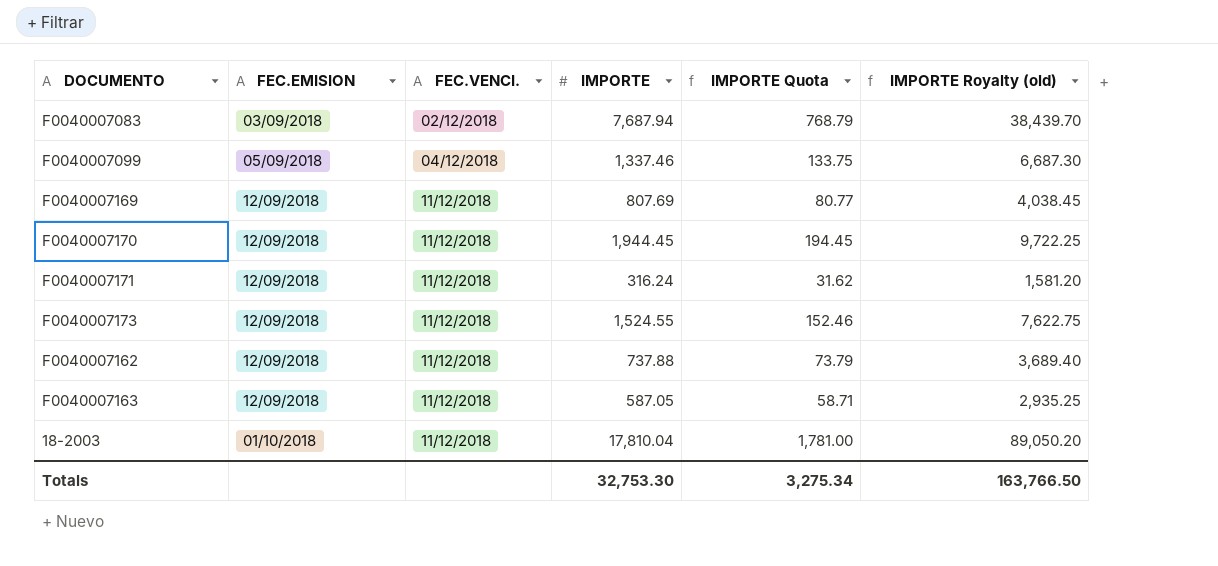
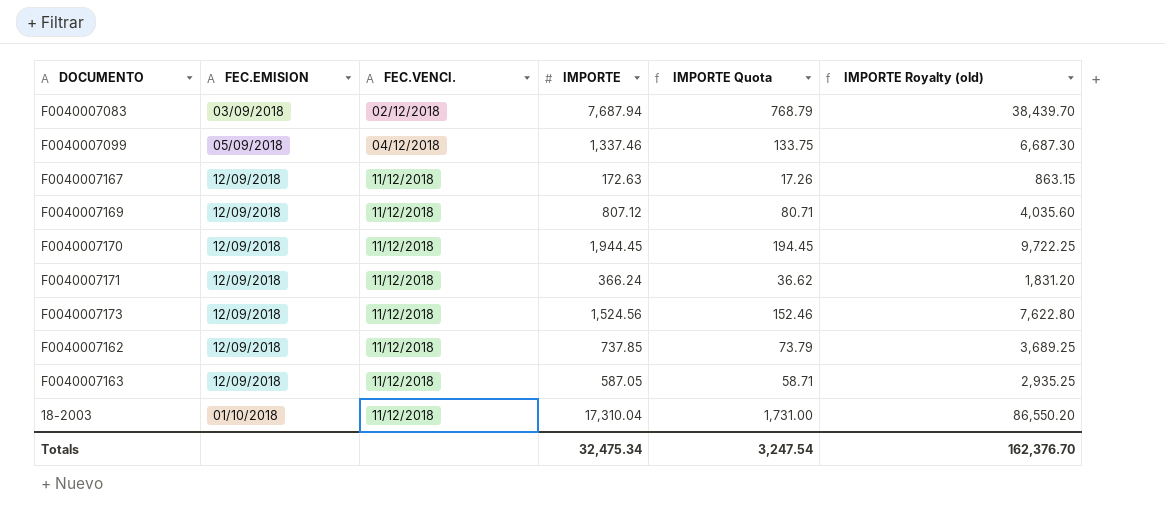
row F0040007167: none -> 12/09/2018 | 11/12/2018 | 172.63 | 17.26 | 863.15
F0040007169 | IMPORTE: 807.69 -> 807.12
F0040007169 | IMPORTE Quota: 80.77 -> 80.71
F0040007169 | IMPORTE Royalty (old): 4,038.45 -> 4,035.60
F0040007171 | IMPORTE: 316.24 -> 366.24
F0040007171 | IMPORTE Quota: 31.62 -> 36.62
F0040007171 | IMPORTE Royalty (old): 1,581.20 -> 1,831.20
F0040007173 | IMPORTE: 1,524.55 -> 1,524.56
F0040007173 | IMPORTE Royalty (old): 7,622.75 -> 7,622.80
F0040007162 | IMPORTE: 737.88 -> 737.85
F0040007162 | IMPORTE Royalty (old): 3,689.40 -> 3,689.25
18-2003 | IMPORTE: 17,810.04 -> 17,310.04
18-2003 | IMPORTE Quota: 1,781.00 -> 1,731.00
18-2003 | IMPORTE Royalty (old): 89,050.20 -> 86,550.20
Totals | IMPORTE: 32,753.30 -> 32,475.34
Totals | IMPORTE Quota: 3,275.34 -> 3,247.54
Totals | IMPORTE Royalty (old): 163,766.50 -> 162,376.70

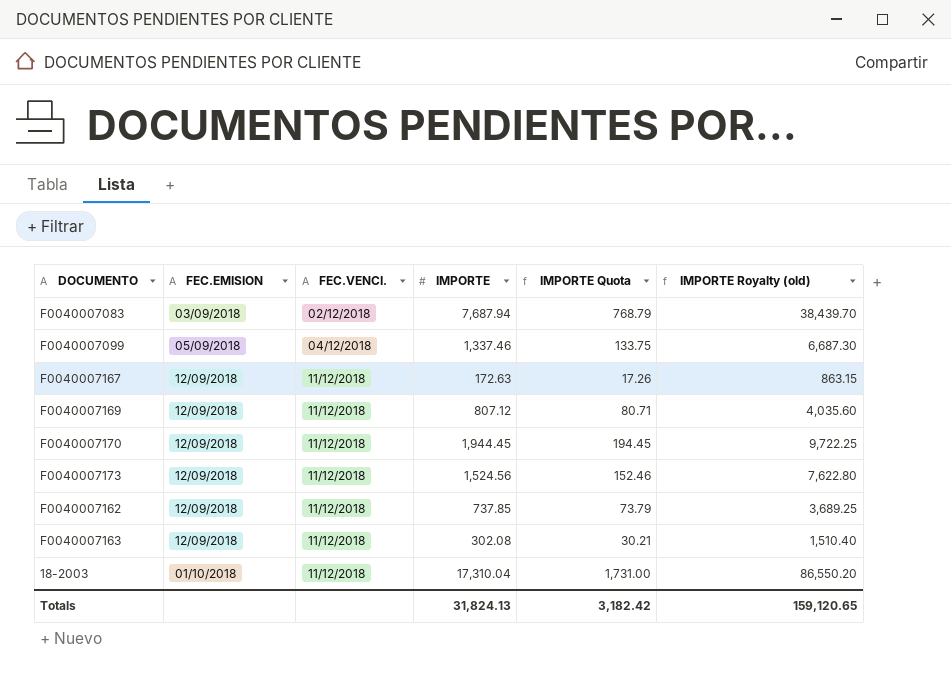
row F0040007171: 12/09/2018 | 11/12/2018 | 366.24 | 36.62 | 1,831.20 -> none
F0040007163 | IMPORTE: 587.05 -> 302.08
F0040007163 | IMPORTE Quota: 58.71 -> 30.21
F0040007163 | IMPORTE Royalty (old): 2,935.25 -> 1,510.40
Totals | IMPORTE: 32,475.34 -> 31,824.13
Totals | IMPORTE Quota: 3,247.54 -> 3,182.42
Totals | IMPORTE Royalty (old): 162,376.70 -> 159,120.65

